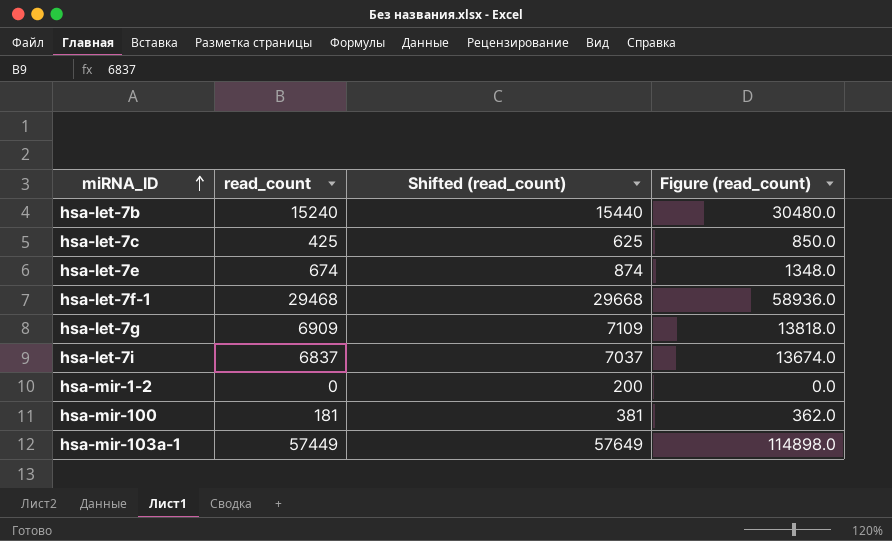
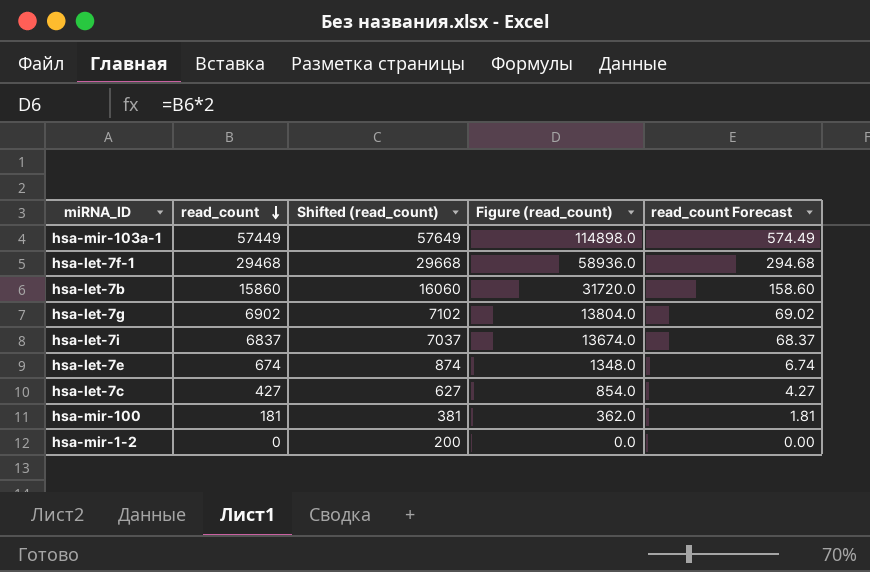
row order: miRNA_ID ascending -> read_count descending
column read_count Forecast | formula: none -> [read_count] * 0.01
hsa-let-7b | read_count: 15240 -> 15860
hsa-let-7b | Shifted (read_count): 15440 -> 16060
hsa-let-7b | Figure (read_count): 30480.0 -> 31720.0
hsa-let-7g | read_count: 6909 -> 6902
hsa-let-7g | Shifted (read_count): 7109 -> 7102
hsa-let-7g | Figure (read_count): 13818.0 -> 13804.0
hsa-let-7c | read_count: 425 -> 427
hsa-let-7c | Shifted (read_count): 625 -> 627
hsa-let-7c | Figure (read_count): 850.0 -> 854.0

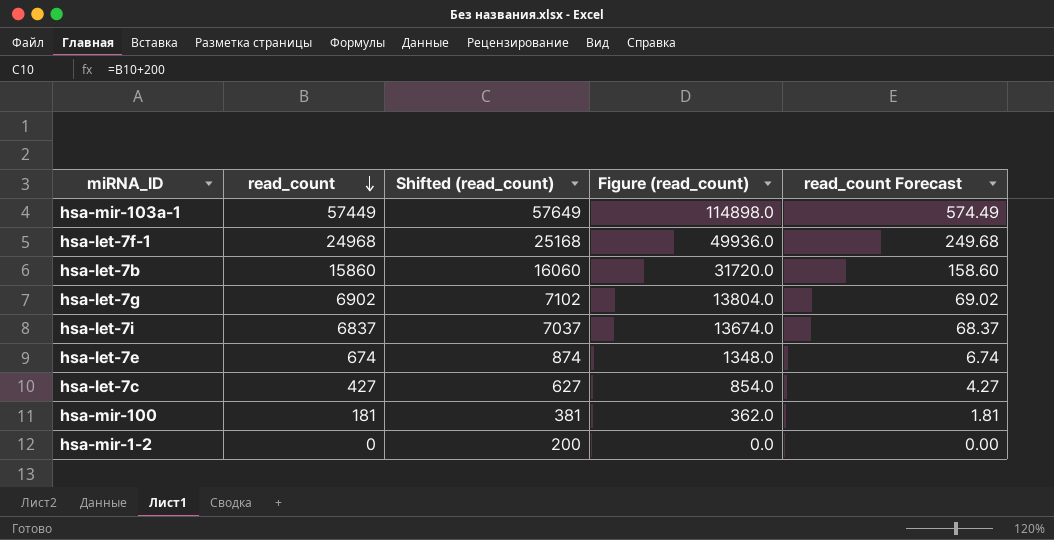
hsa-let-7f-1 | read_count: 29468 -> 24968
hsa-let-7f-1 | Shifted (read_count): 29668 -> 25168
hsa-let-7f-1 | Figure (read_count): 58936.0 -> 49936.0
hsa-let-7f-1 | read_count Forecast: 294.68 -> 249.68

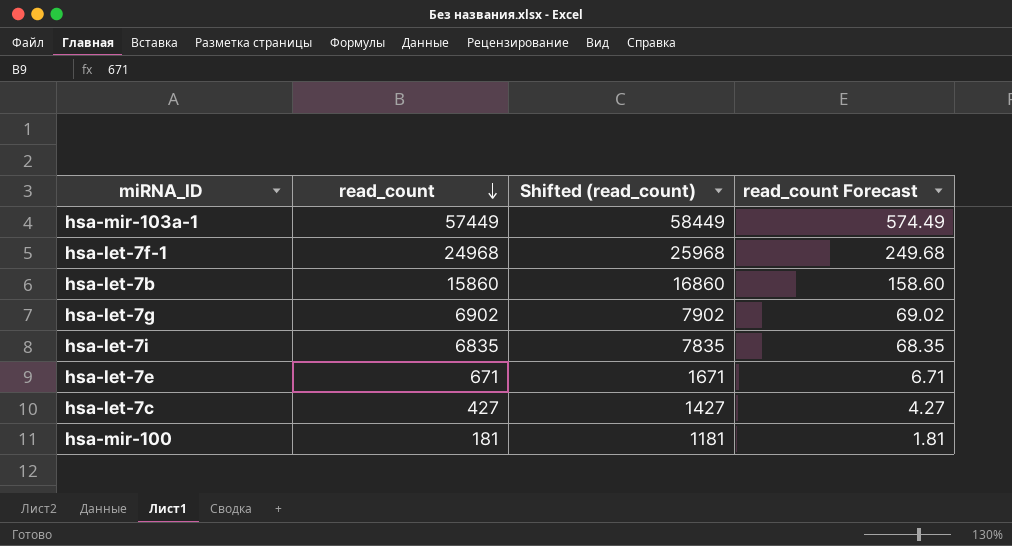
column Figure (read_count) | formula: [read_count] * 2 -> none
column Shifted (read_count) | formula: [read_count] + 200 -> [read_count] + 1000
row hsa-mir-1-2: 0 | 200 | 0.0 | 0.00 -> none
hsa-let-7i | read_count: 6837 -> 6835
hsa-let-7i | read_count Forecast: 68.37 -> 68.35
hsa-let-7e | read_count: 674 -> 671
hsa-let-7e | read_count Forecast: 6.74 -> 6.71

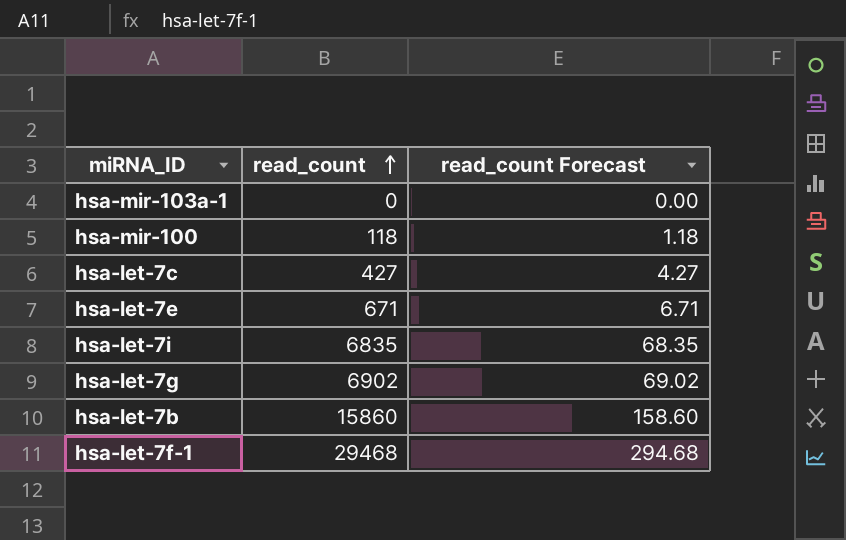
row order: read_count descending -> read_count ascending
column Shifted (read_count) | formula: [read_count] + 1000 -> none
hsa-mir-103a-1 | read_count: 57449 -> 0
hsa-mir-103a-1 | read_count Forecast: 574.49 -> 0.00
hsa-mir-100 | read_count: 181 -> 118
hsa-mir-100 | read_count Forecast: 1.81 -> 1.18
hsa-let-7f-1 | read_count: 24968 -> 29468
hsa-let-7f-1 | read_count Forecast: 249.68 -> 294.68

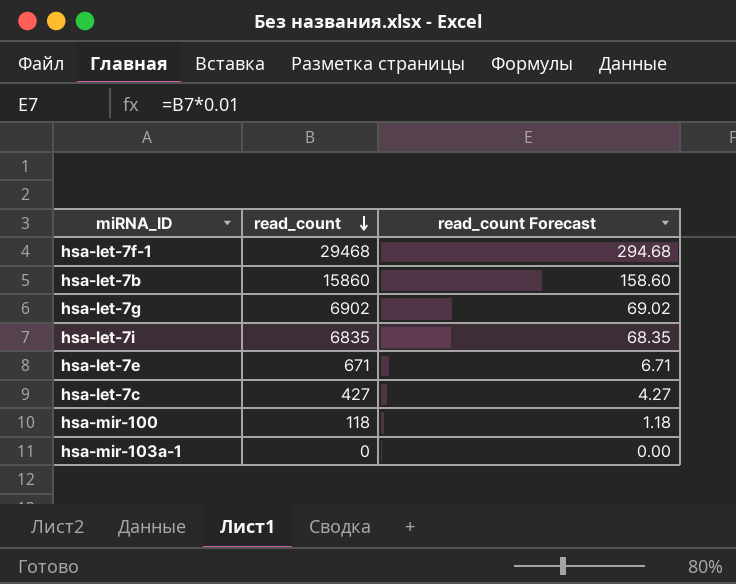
row order: read_count ascending -> read_count descending

